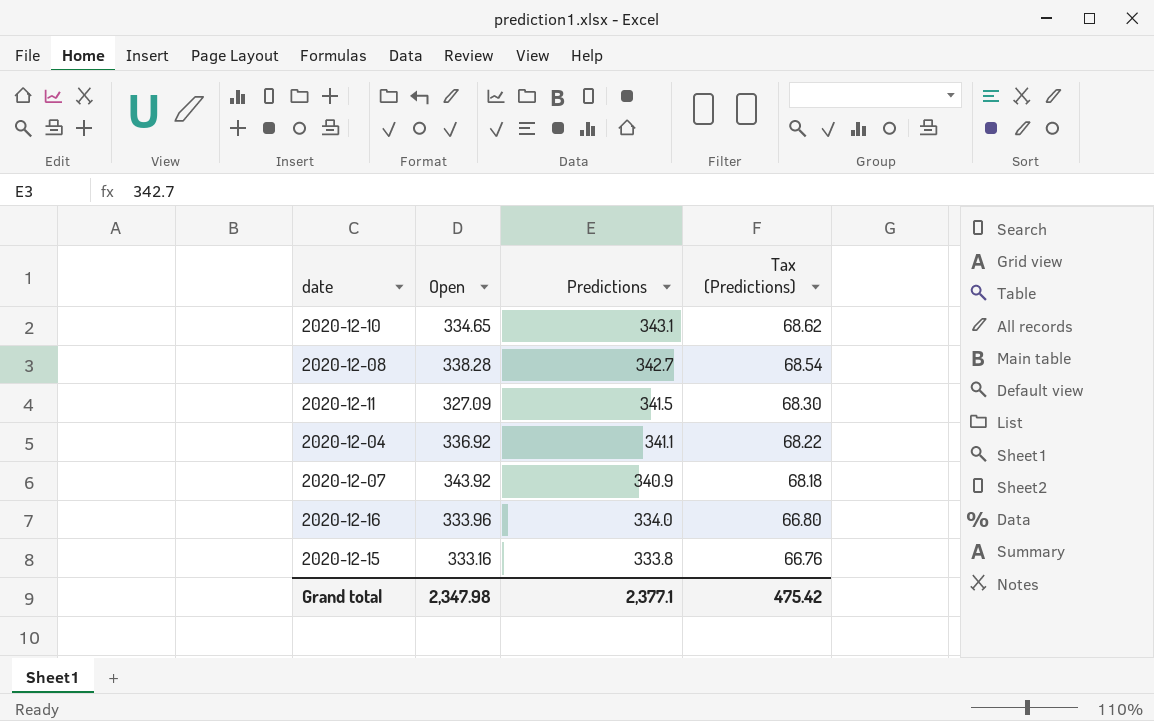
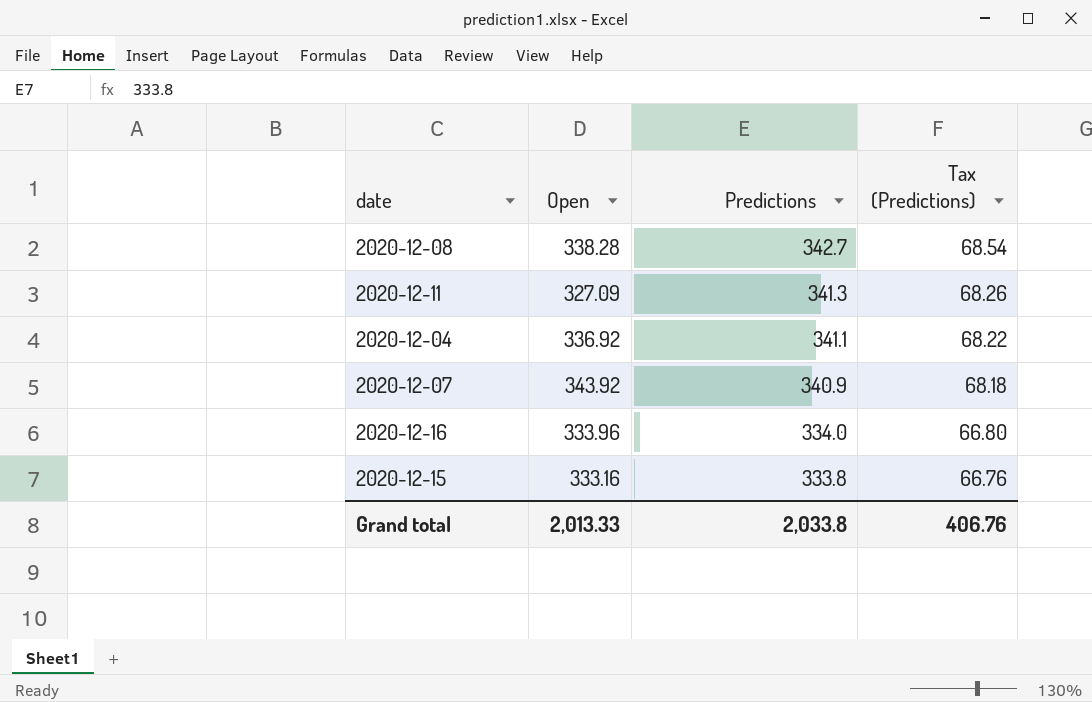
row 2020-12-10: 334.65 | 343.1 | 68.62 -> none
2020-12-11 | Predictions: 341.5 -> 341.3
2020-12-11 | Tax (Predictions): 68.30 -> 68.26
Grand total | Open: 2,347.98 -> 2,013.33
Grand total | Predictions: 2,377.1 -> 2,033.8
Grand total | Tax (Predictions): 475.42 -> 406.76

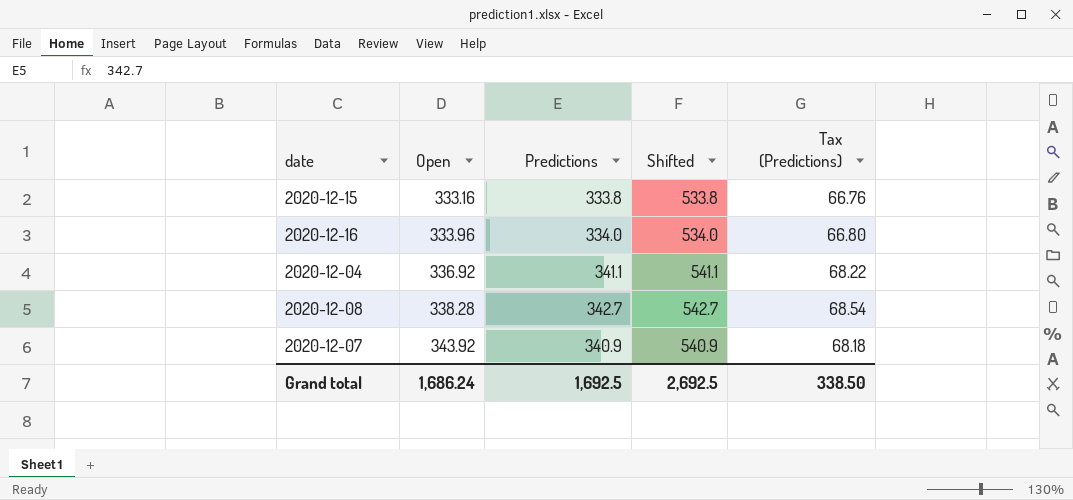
row order: Predictions descending -> Open ascending
column Shifted | formula: none -> [Predictions] + 200
row 2020-12-11: 327.09 | 341.3 | 68.26 -> none
Grand total | Open: 2,013.33 -> 1,686.24
Grand total | Predictions: 2,033.8 -> 1,692.5
Grand total | Tax (Predictions): 406.76 -> 338.50

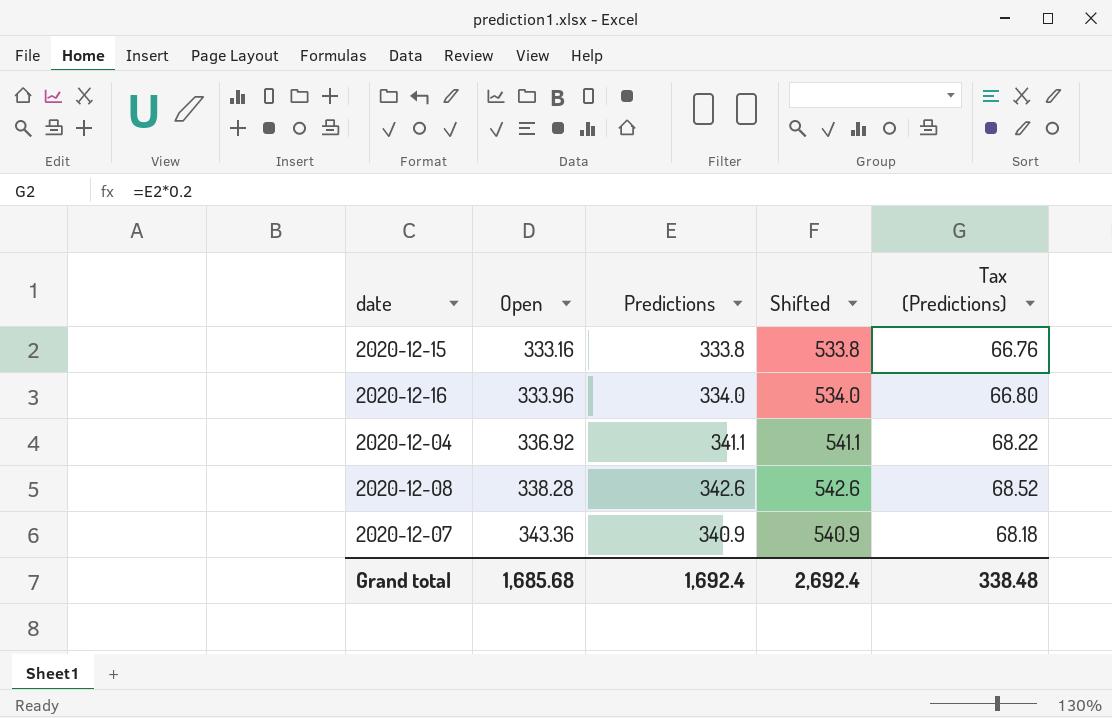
2020-12-08 | Predictions: 342.7 -> 342.6
2020-12-08 | Shifted: 542.7 -> 542.6
2020-12-08 | Tax (Predictions): 68.54 -> 68.52
2020-12-07 | Open: 343.92 -> 343.36
Grand total | Open: 1,686.24 -> 1,685.68
Grand total | Predictions: 1,692.5 -> 1,692.4
Grand total | Shifted: 2,692.5 -> 2,692.4
Grand total | Tax (Predictions): 338.50 -> 338.48

